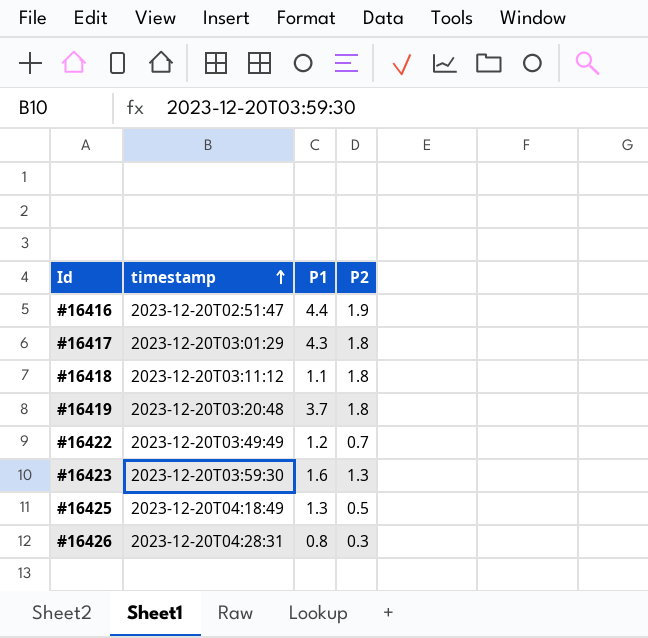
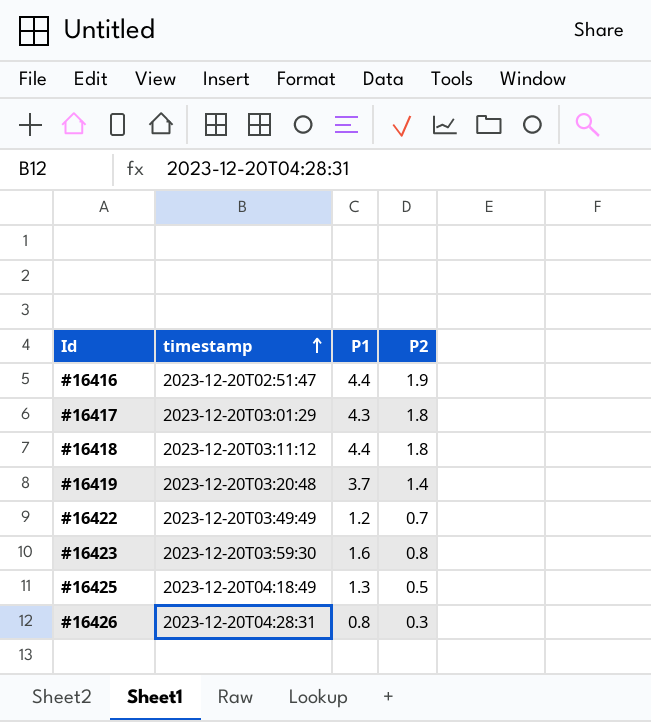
#16418 | P1: 1.1 -> 4.4
#16419 | P2: 1.8 -> 1.4
#16423 | P2: 1.3 -> 0.8

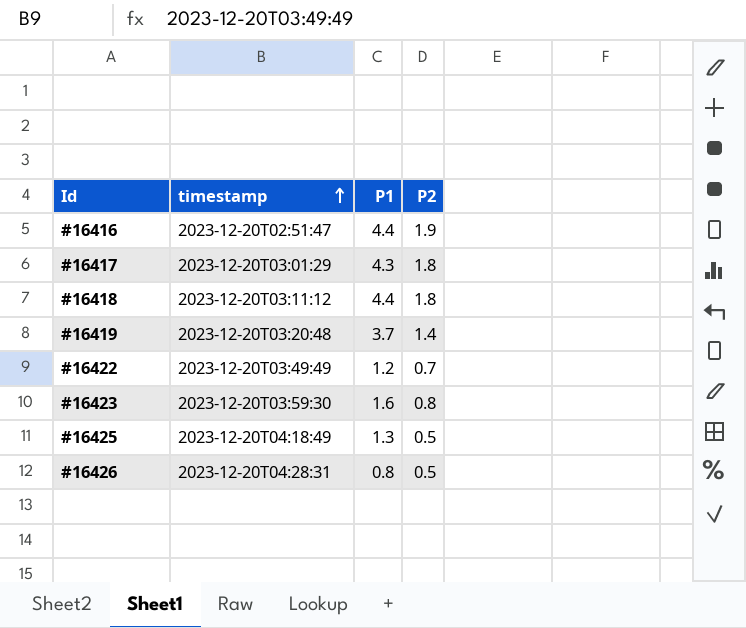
#16426 | P2: 0.3 -> 0.5

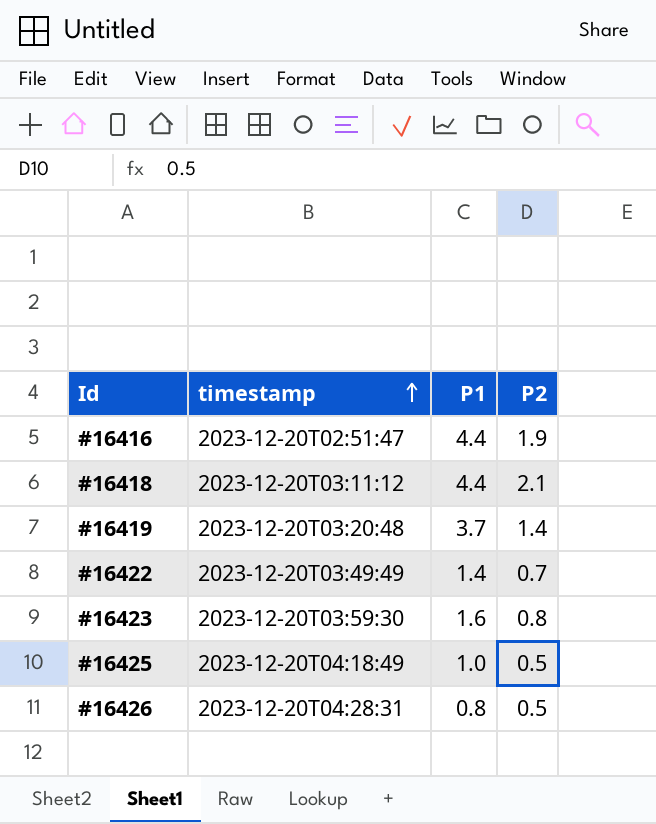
row #16417: 2023-12-20T03:01:29 | 4.3 | 1.8 -> none
#16418 | P2: 1.8 -> 2.1
#16422 | P1: 1.2 -> 1.4
#16425 | P1: 1.3 -> 1.0

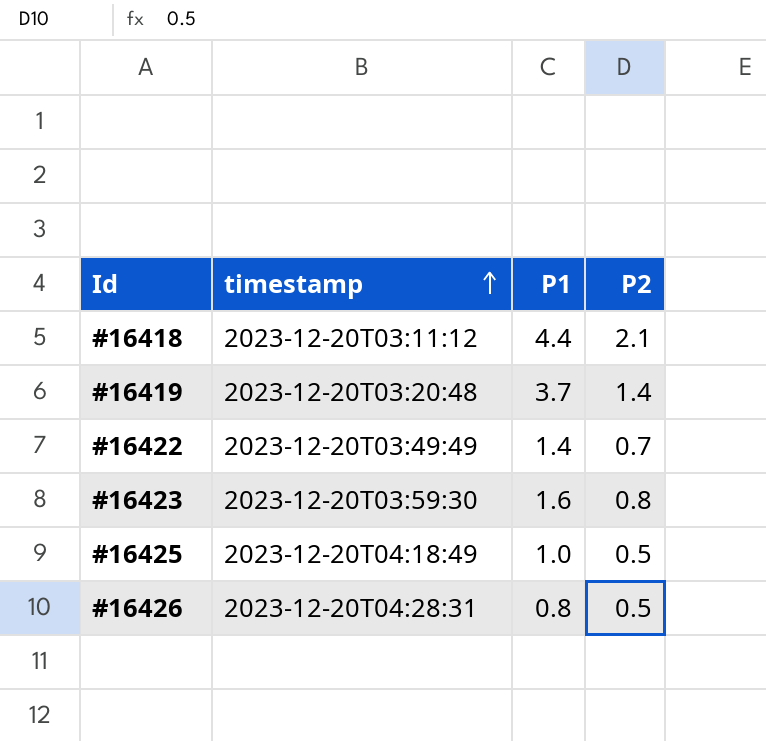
row #16416: 2023-12-20T02:51:47 | 4.4 | 1.9 -> none

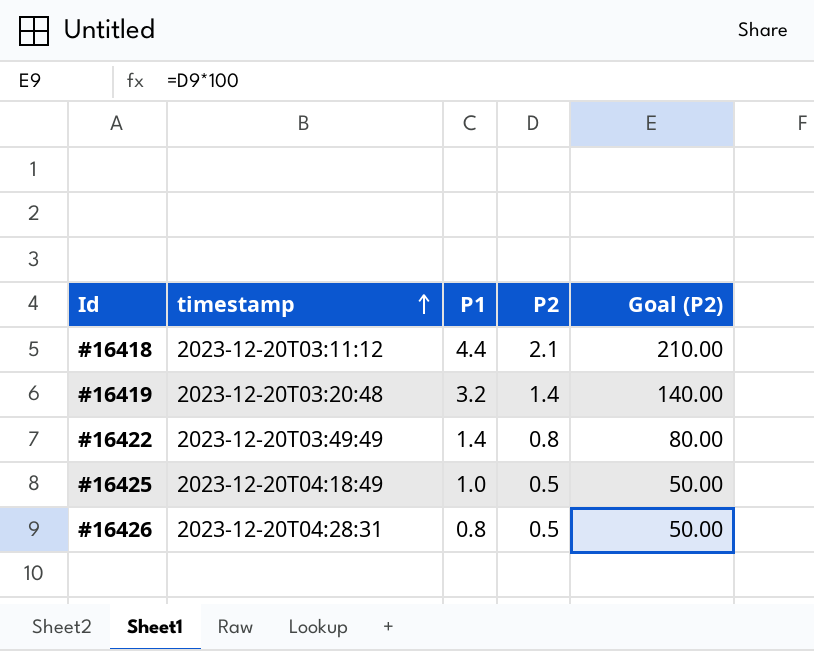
column Goal (P2) | formula: none -> [P2] * 100
row #16423: 2023-12-20T03:59:30 | 1.6 | 0.8 -> none
#16419 | P1: 3.7 -> 3.2
#16422 | P2: 0.7 -> 0.8

